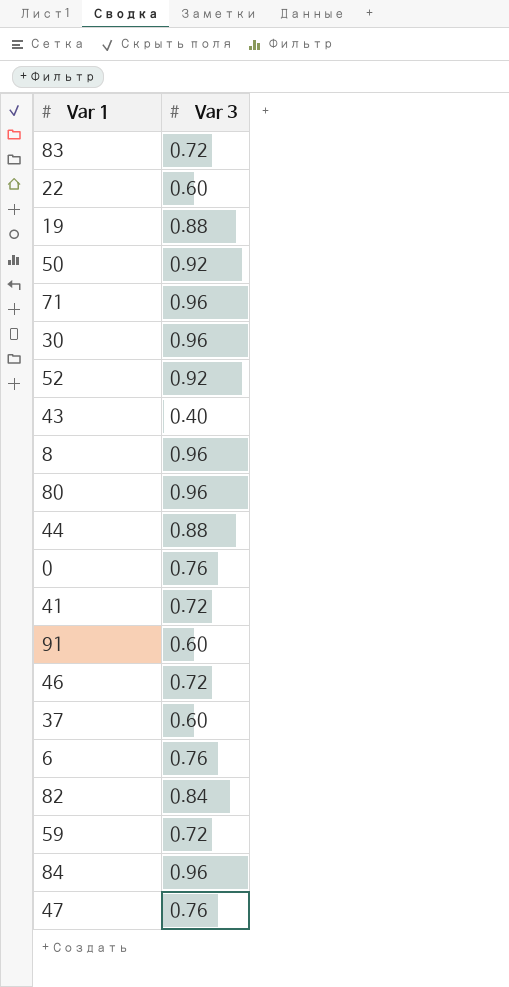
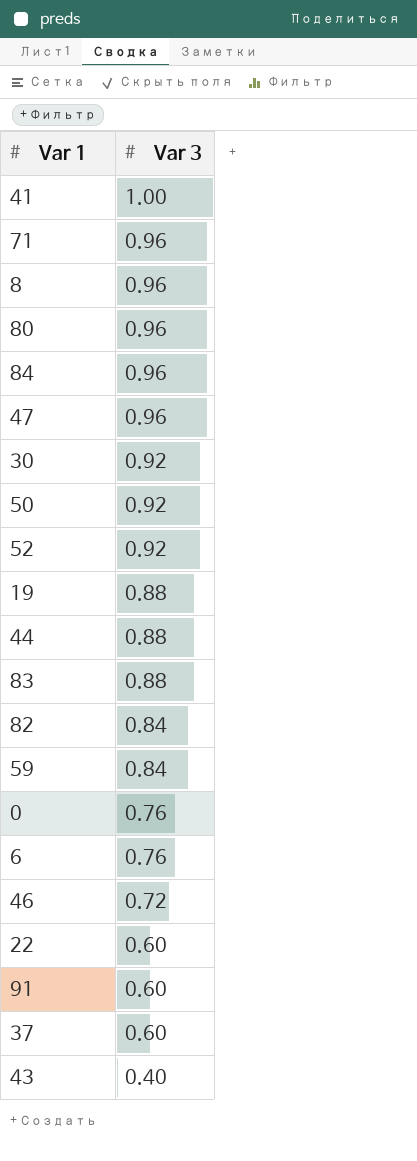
row order: none -> Var 3 descending
41 | Var 3: 0.72 -> 1.00
47 | Var 3: 0.76 -> 0.96
30 | Var 3: 0.96 -> 0.92
83 | Var 3: 0.72 -> 0.88
59 | Var 3: 0.72 -> 0.84

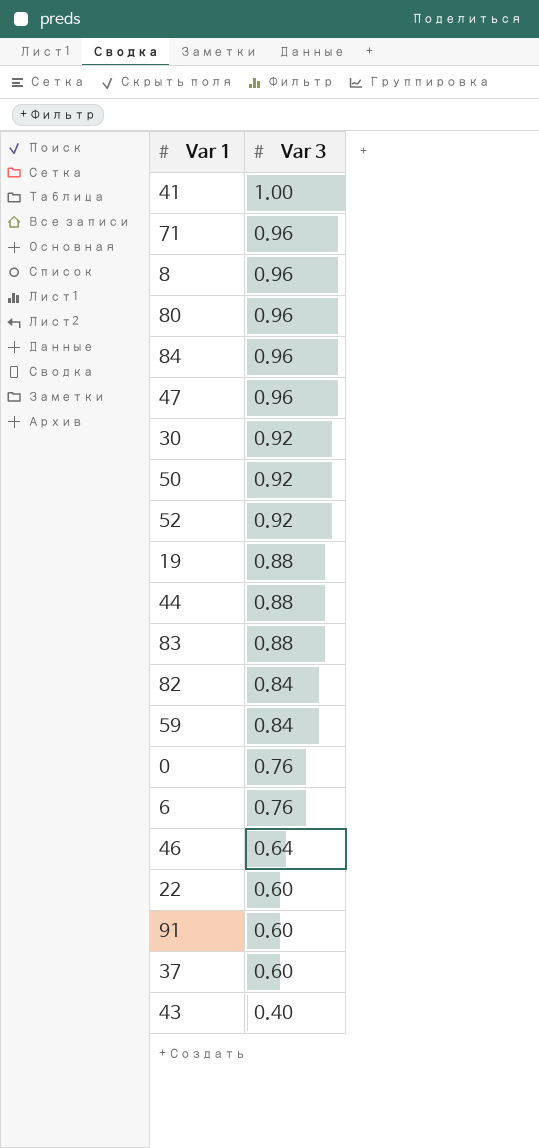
46 | Var 3: 0.72 -> 0.64

